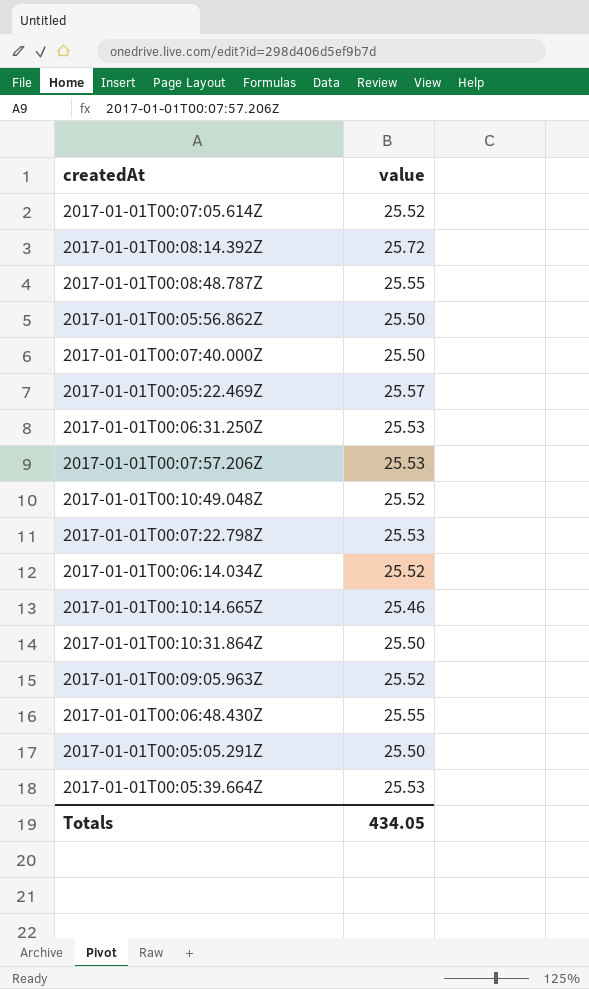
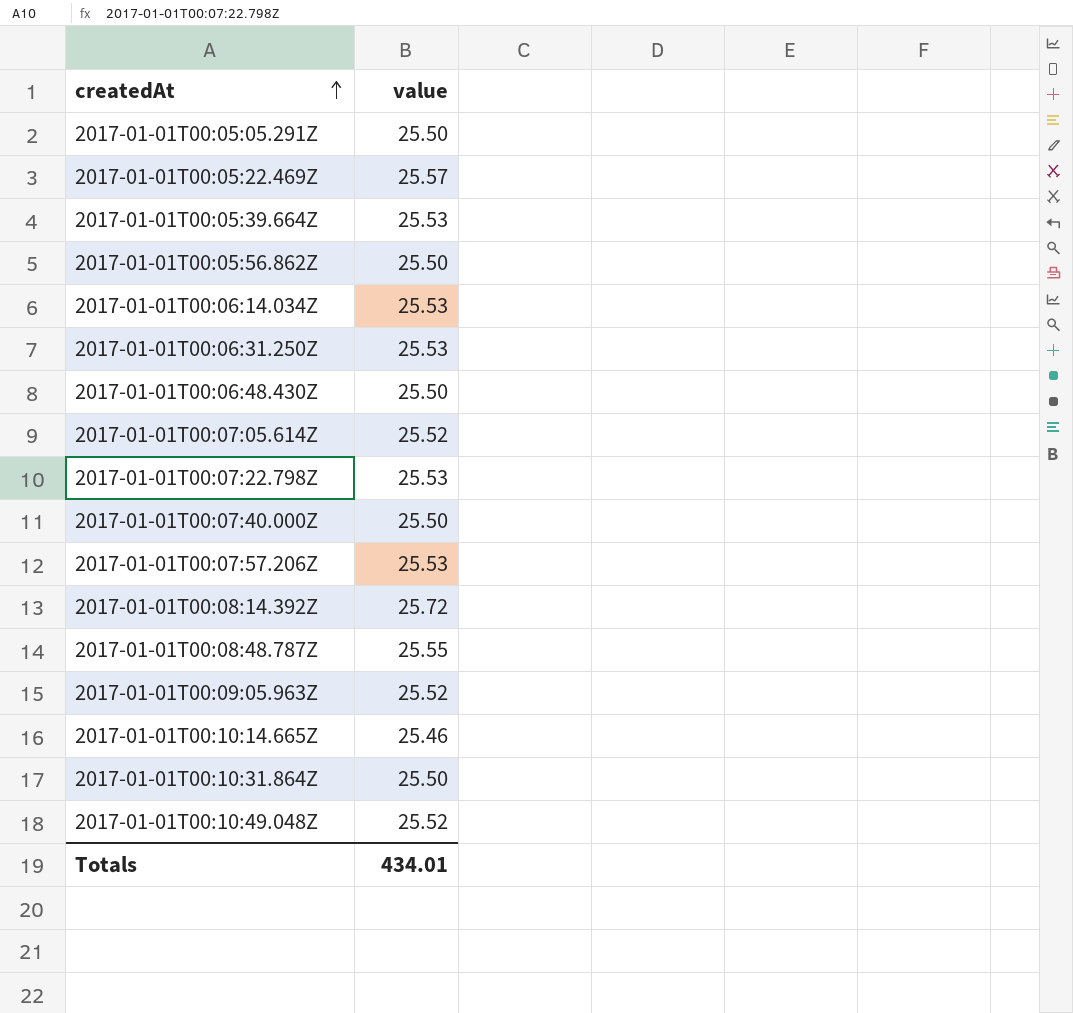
row order: none -> createdAt ascending
2017-01-01T00:06:14.034Z | value: 25.52 -> 25.53
2017-01-01T00:06:48.430Z | value: 25.55 -> 25.50
Totals | value: 434.05 -> 434.01

